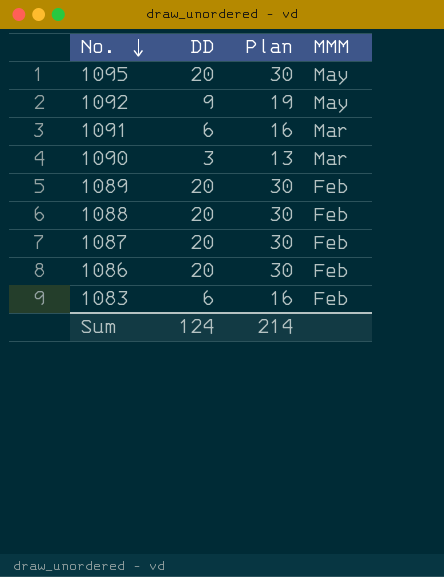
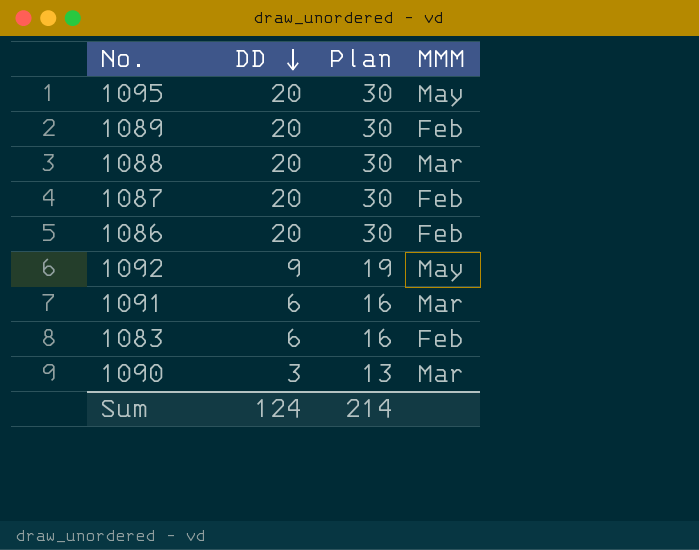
row order: No. descending -> DD descending
1088 | MMM: Feb -> Mar

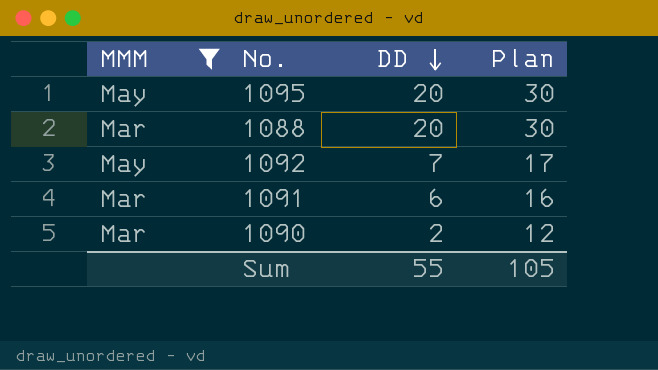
filter: none -> MMM != Feb
column MMM | position: 4 -> 1
1092 | DD: 9 -> 7
1092 | Plan: 19 -> 17
1090 | DD: 3 -> 2
1090 | Plan: 13 -> 12
Sum | DD: 124 -> 55
Sum | Plan: 214 -> 105

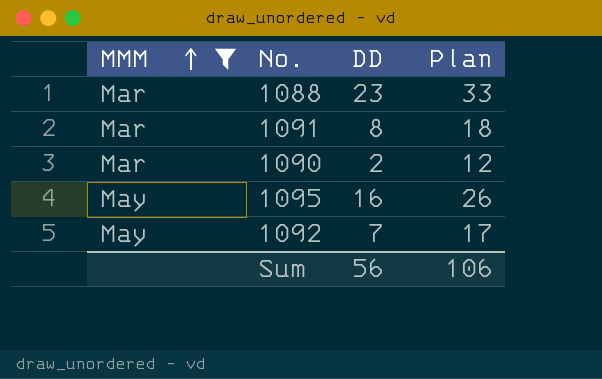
row order: DD descending -> MMM ascending
1088 | DD: 20 -> 23
1088 | Plan: 30 -> 33
1091 | DD: 6 -> 8
1091 | Plan: 16 -> 18
1095 | DD: 20 -> 16
1095 | Plan: 30 -> 26
Sum | DD: 55 -> 56
Sum | Plan: 105 -> 106

